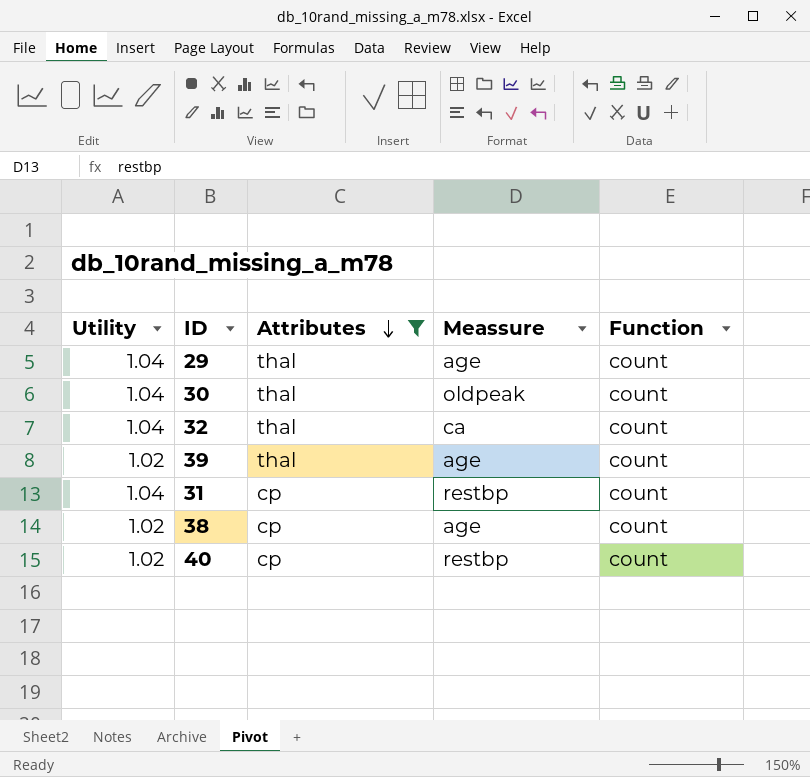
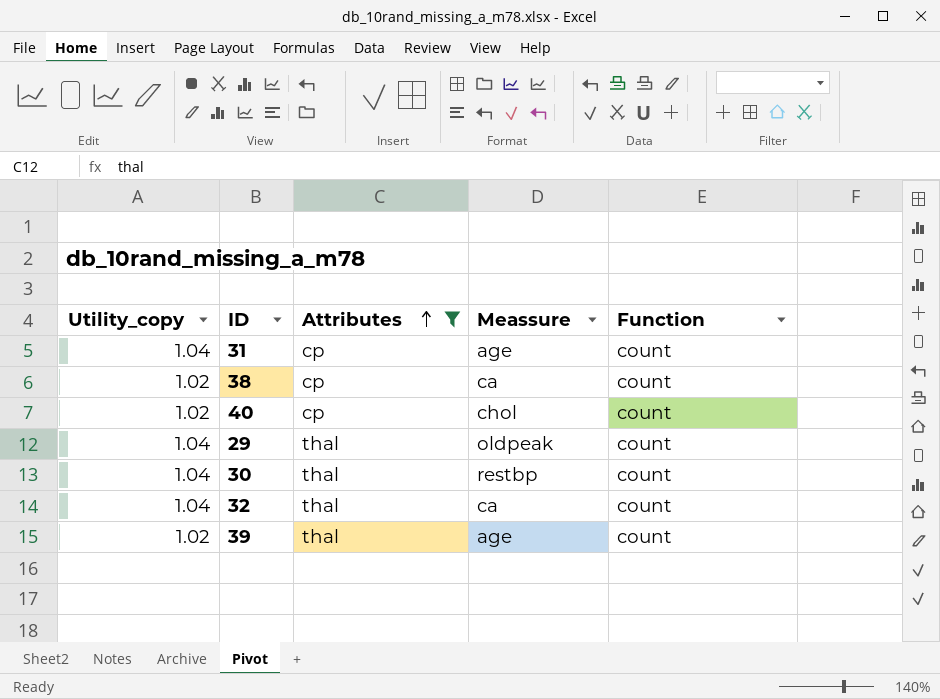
row order: Attributes descending -> Attributes ascending
column name: Utility -> Utility_copy
31 | Meassure: restbp -> age
38 | Meassure: age -> ca
40 | Meassure: restbp -> chol
29 | Meassure: age -> oldpeak
30 | Meassure: oldpeak -> restbp

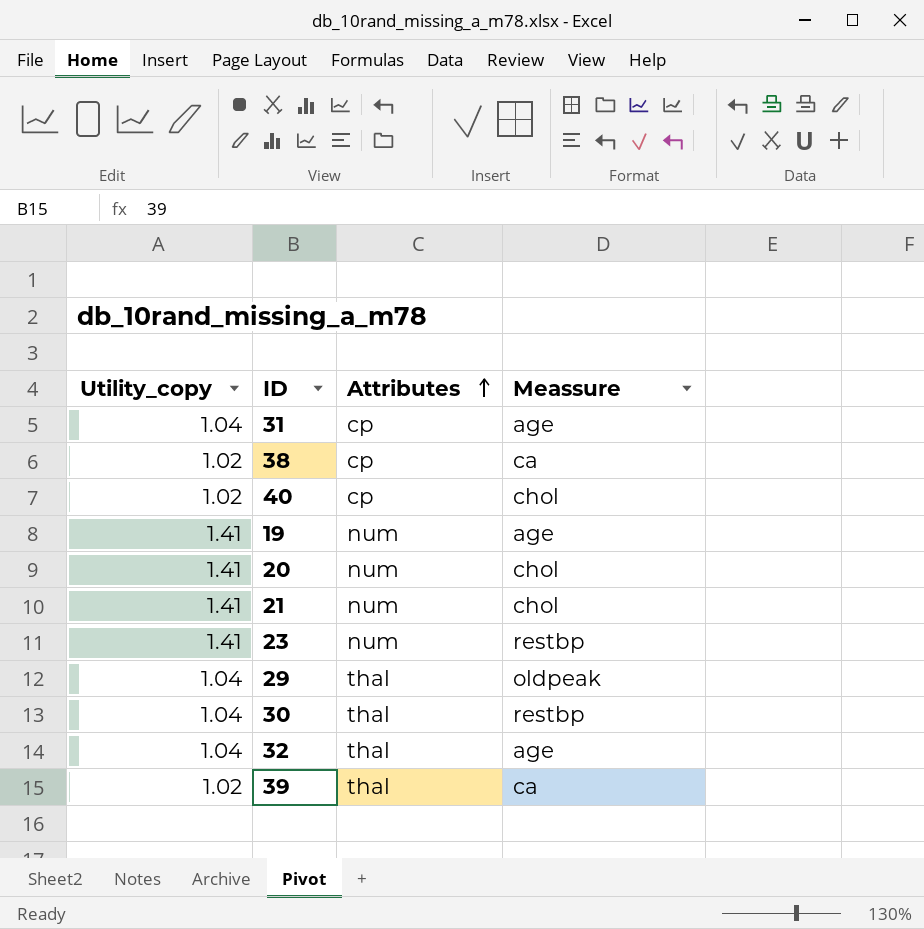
filter: Attributes != num -> none
column Function | position: 5 -> none
32 | Meassure: ca -> age
39 | Meassure: age -> ca

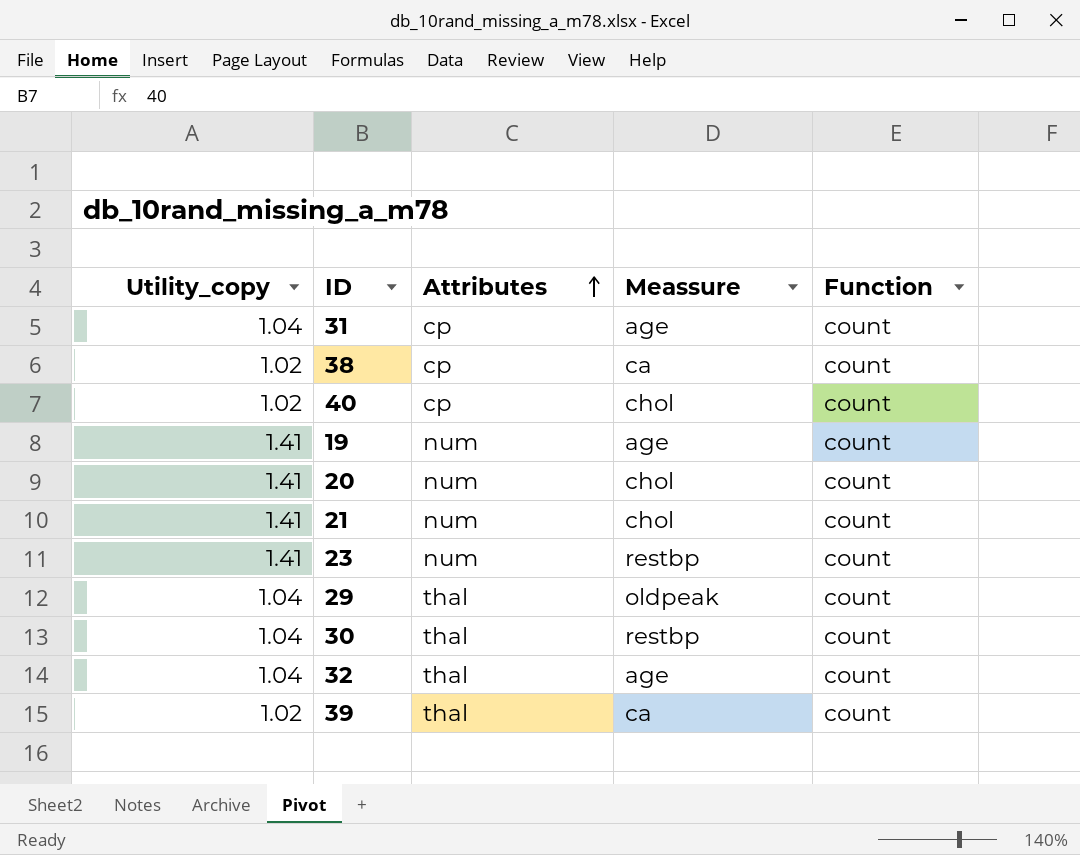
column Function | position: none -> 5

